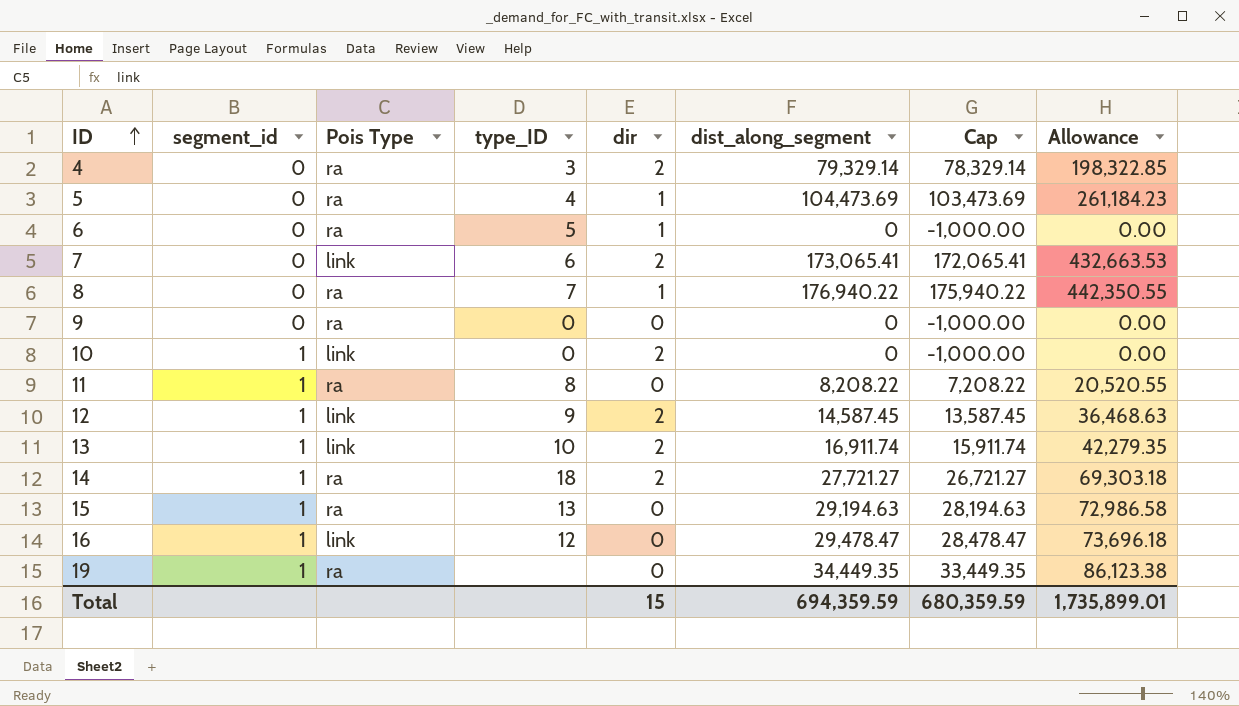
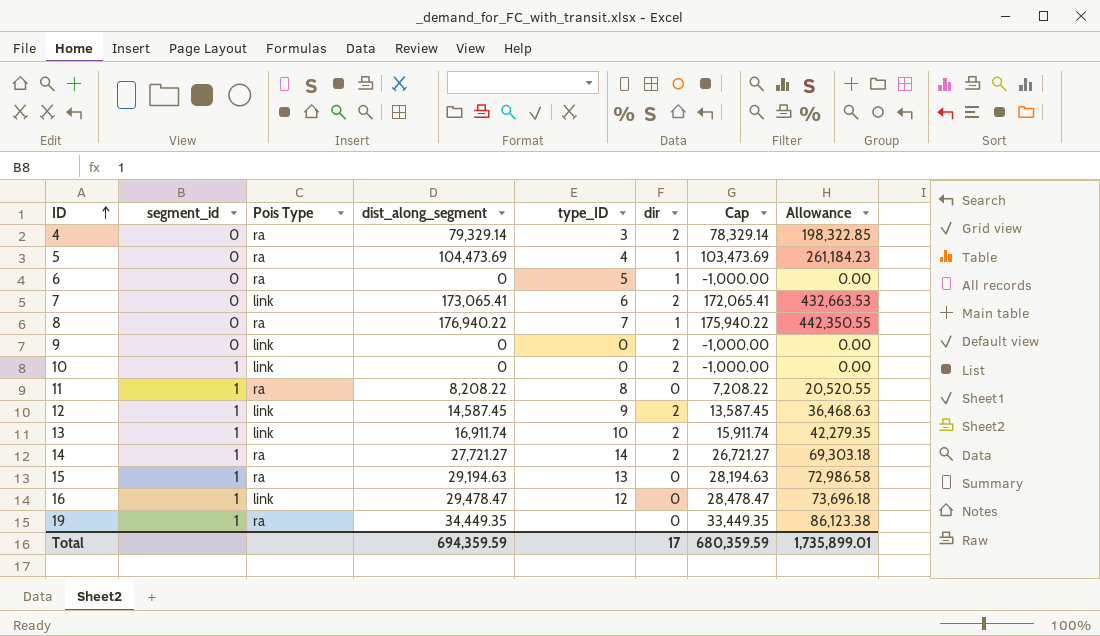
column dist_along_segment | position: 6 -> 4
9 | Pois Type: ra -> link
9 | dir: 0 -> 2
14 | type_ID: 18 -> 14
Total | dir: 15 -> 17

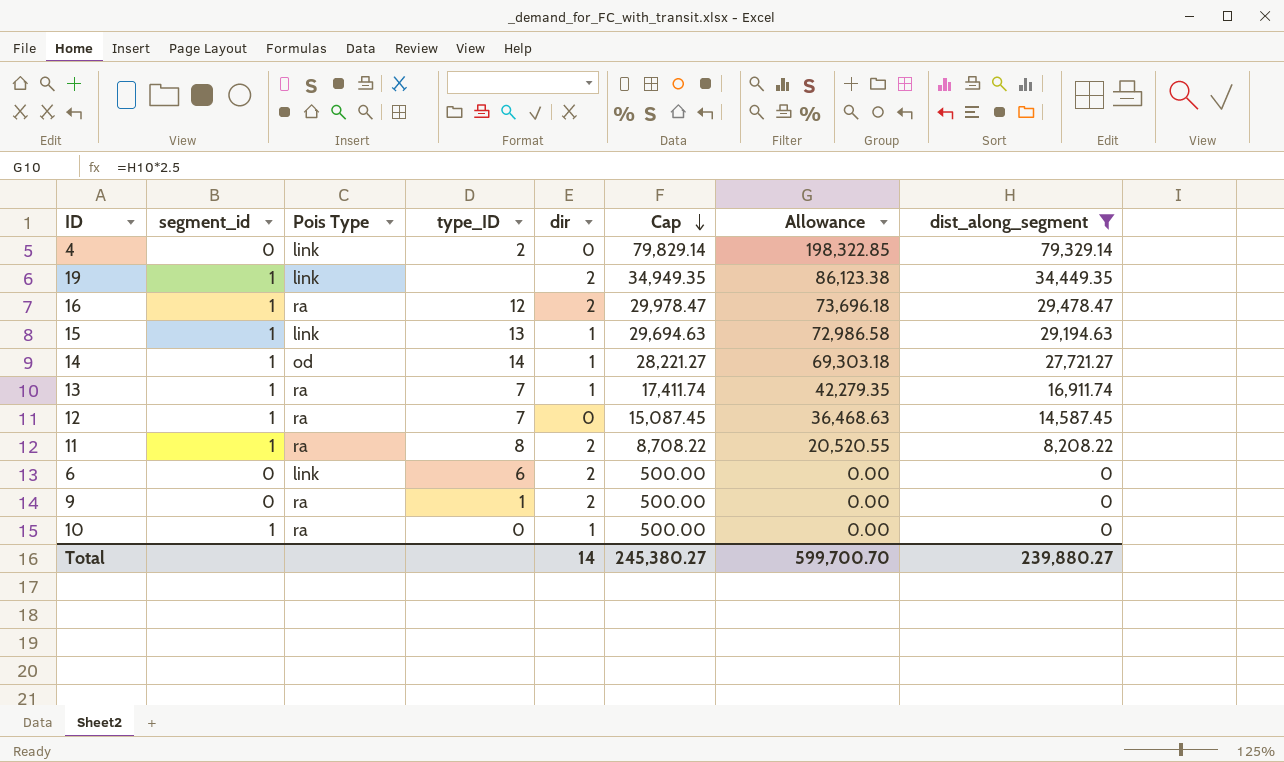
filter: none -> dist_along_segment <= 79,329.14
row order: ID ascending -> Cap descending
column Cap | formula: [dist_along_segment] - 1000 -> [dist_along_segment] + 500
column dist_along_segment | position: 4 -> 8
4 | Pois Type: ra -> link
4 | type_ID: 3 -> 2
4 | dir: 2 -> 0
19 | Pois Type: ra -> link
19 | dir: 0 -> 2
16 | Pois Type: link -> ra
16 | dir: 0 -> 2
15 | Pois Type: ra -> link
15 | dir: 0 -> 1
14 | Pois Type: ra -> od
14 | dir: 2 -> 1
13 | Pois Type: link -> ra
13 | type_ID: 10 -> 7
13 | dir: 2 -> 1
12 | Pois Type: link -> ra
12 | type_ID: 9 -> 7
12 | dir: 2 -> 0
11 | dir: 0 -> 2
6 | Pois Type: ra -> link
6 | type_ID: 5 -> 6
6 | dir: 1 -> 2
9 | Pois Type: link -> ra
9 | type_ID: 0 -> 1
10 | Pois Type: link -> ra
10 | dir: 2 -> 1
Total | dir: 17 -> 14
Total | Cap: 680,359.59 -> 245,380.27
Total | Allowance: 1,735,899.01 -> 599,700.70
Total | dist_along_segment: 694,359.59 -> 239,880.27

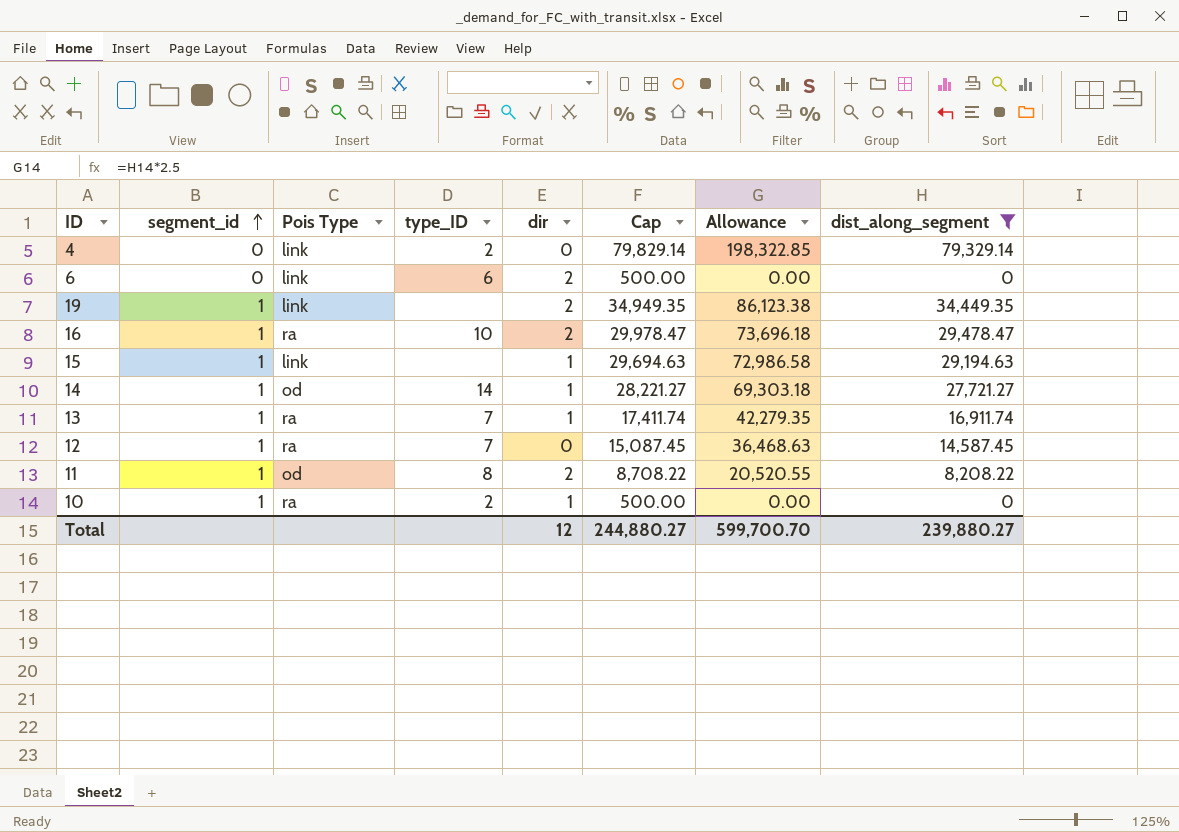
row order: Cap descending -> segment_id ascending
row 9: 0 | ra | 1 | 2 | 500.00 | 0.00 | 0 -> none
16 | type_ID: 12 -> 10
15 | type_ID: 13 -> none
11 | Pois Type: ra -> od
10 | type_ID: 0 -> 2
Total | dir: 14 -> 12
Total | Cap: 245,380.27 -> 244,880.27

